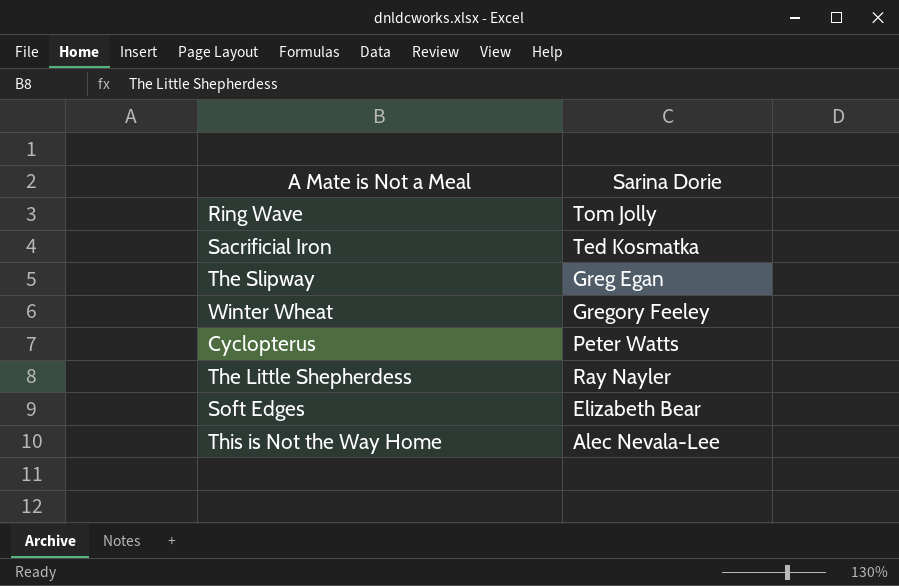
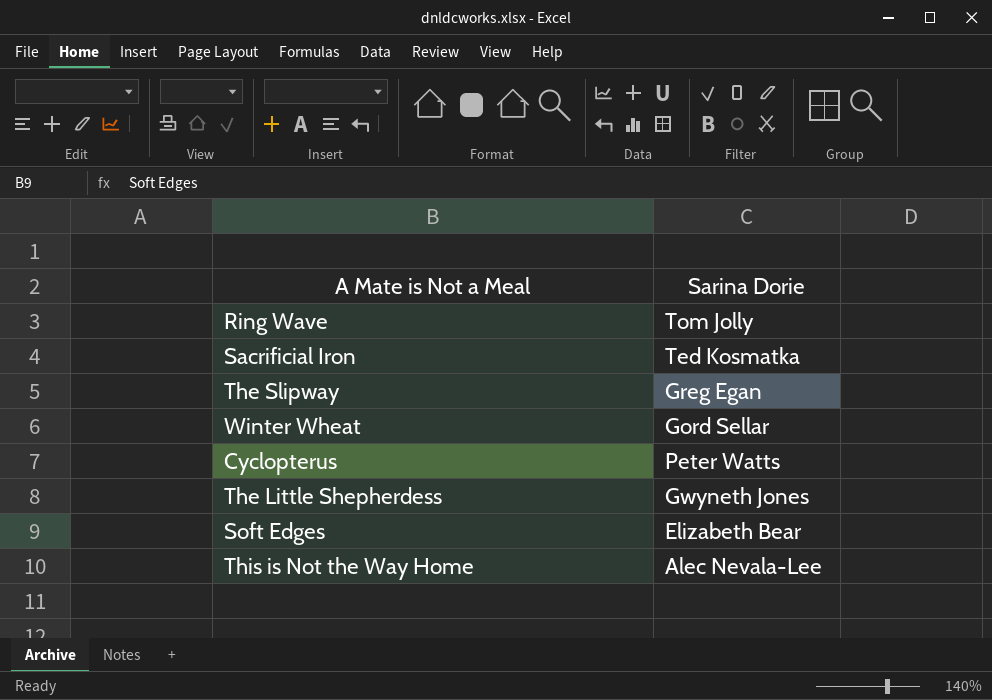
Winter Wheat | Sarina Dorie: Gregory Feeley -> Gord Sellar
The Little Shepherdess | Sarina Dorie: Ray Nayler -> Gwyneth Jones

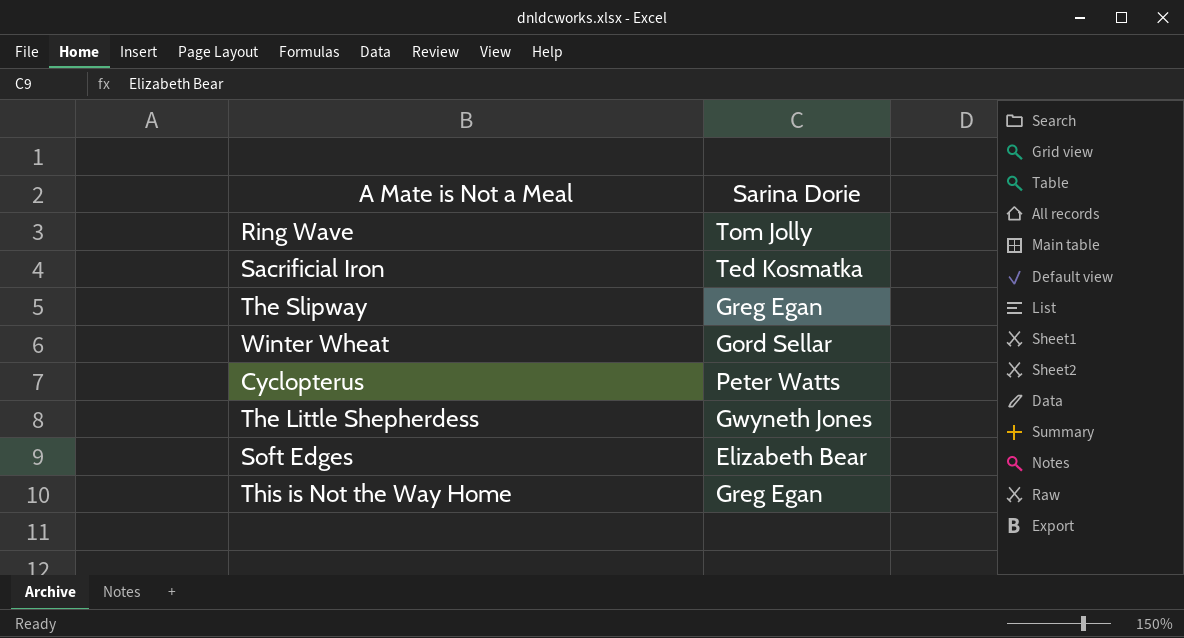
This is Not the Way Home | Sarina Dorie: Alec Nevala-Lee -> Greg Egan

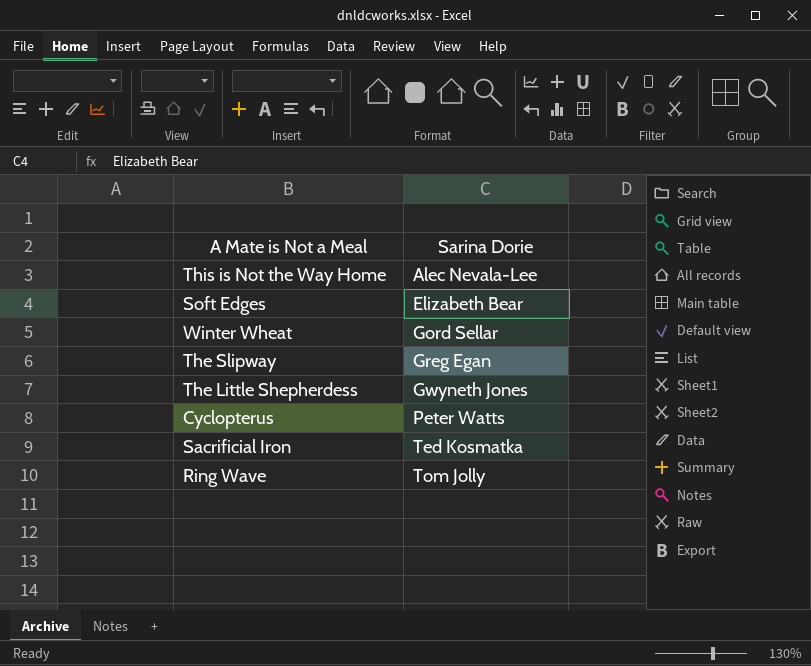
row order: none -> Sarina Dorie ascending
This is Not the Way Home | Sarina Dorie: Greg Egan -> Alec Nevala-Lee

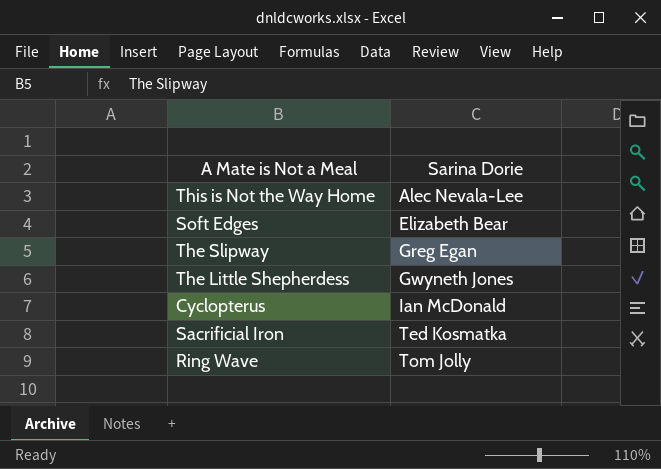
row Winter Wheat: Gord Sellar -> none
Cyclopterus | Sarina Dorie: Peter Watts -> Ian McDonald

